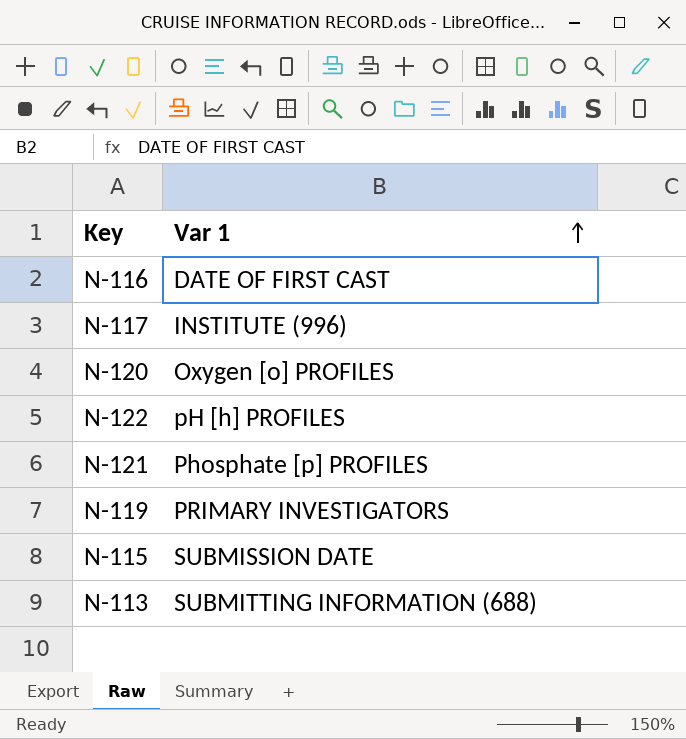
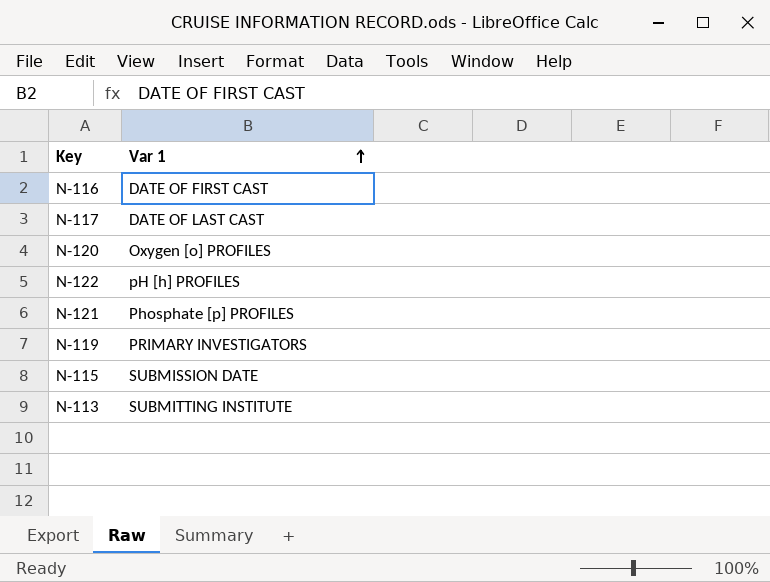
N-117 | Var 1: INSTITUTE (996) -> DATE OF LAST CAST
N-113 | Var 1: SUBMITTING INFORMATION (688) -> SUBMITTING INSTITUTE

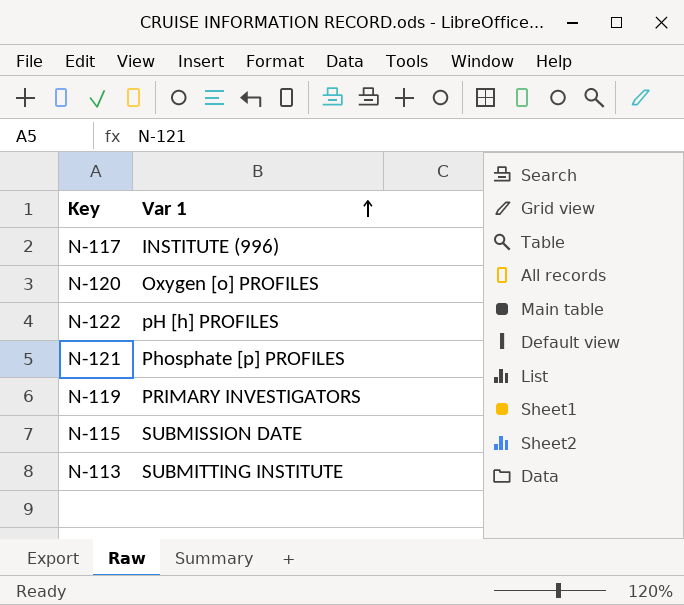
row N-116: DATE OF FIRST CAST -> none
N-117 | Var 1: DATE OF LAST CAST -> INSTITUTE (996)

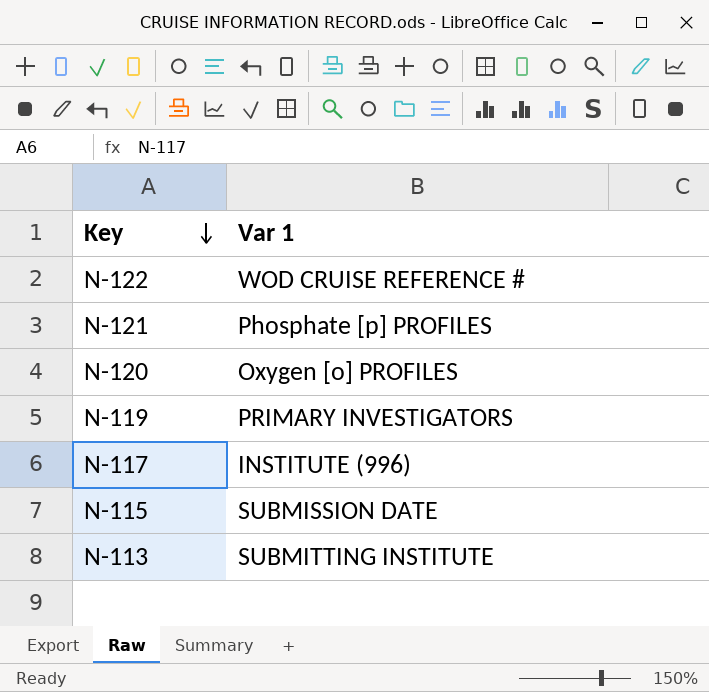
row order: Var 1 ascending -> Key descending
N-122 | Var 1: pH [h] PROFILES -> WOD CRUISE REFERENCE #

